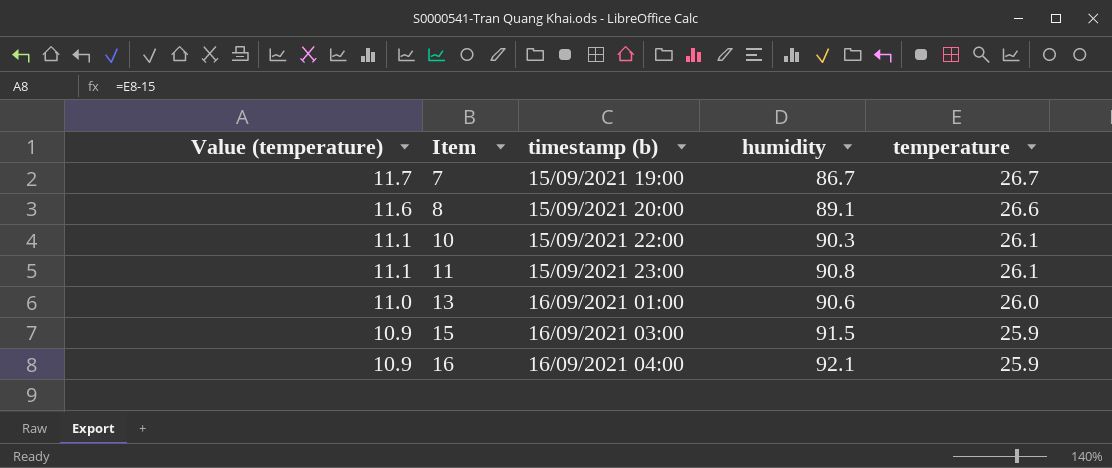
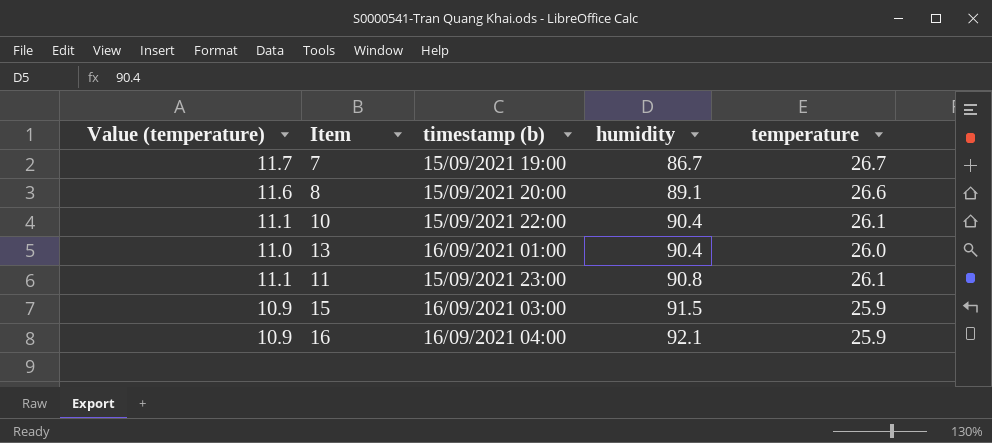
row order: Value (temperature) descending -> humidity ascending
10 | humidity: 90.3 -> 90.4
13 | humidity: 90.6 -> 90.4

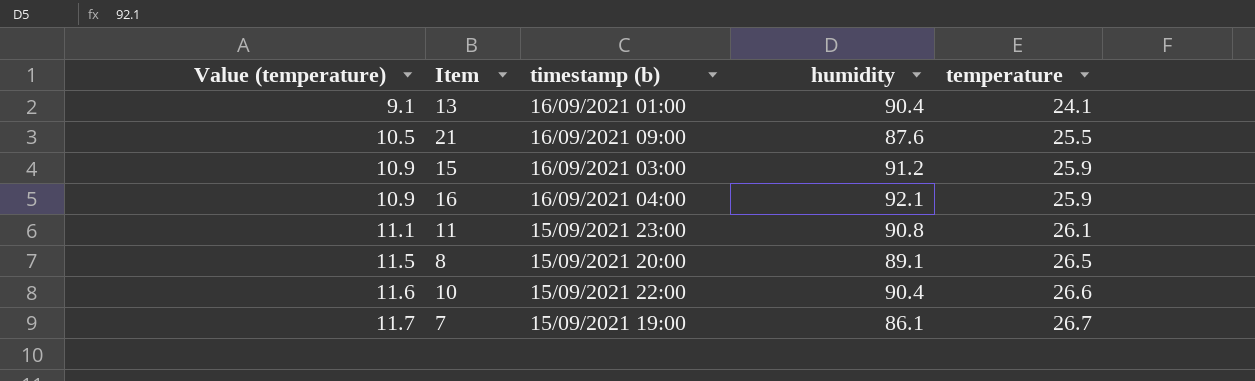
row order: humidity ascending -> Value (temperature) ascending
13 | Value (temperature): 11.0 -> 9.1
13 | temperature: 26.0 -> 24.1
row 21: none -> 10.5 | 16/09/2021 09:00 | 87.6 | 25.5
15 | humidity: 91.5 -> 91.2
8 | Value (temperature): 11.6 -> 11.5
8 | temperature: 26.6 -> 26.5
10 | Value (temperature): 11.1 -> 11.6
10 | temperature: 26.1 -> 26.6
7 | humidity: 86.7 -> 86.1

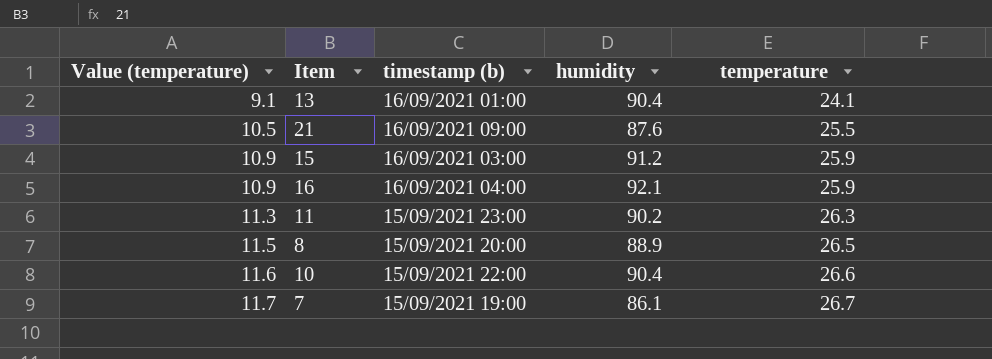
11 | Value (temperature): 11.1 -> 11.3
11 | humidity: 90.8 -> 90.2
11 | temperature: 26.1 -> 26.3
8 | humidity: 89.1 -> 88.9

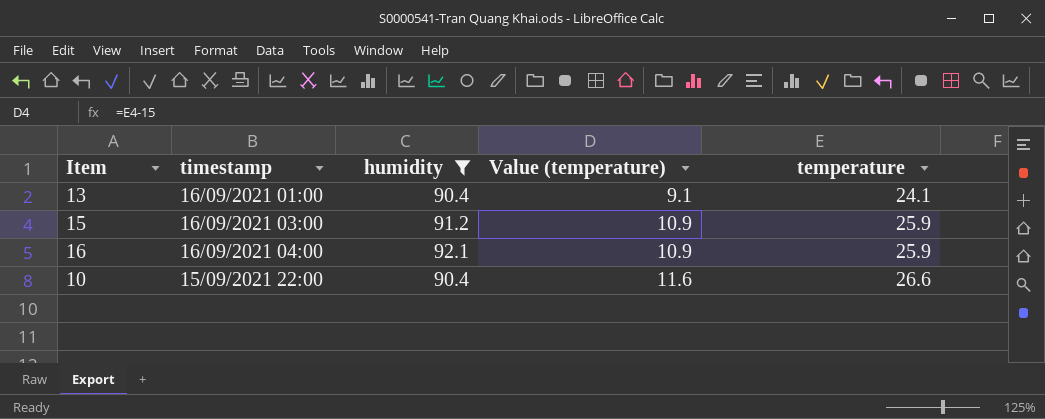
filter: none -> humidity >= 90.4
column name: timestamp (b) -> timestamp
column Value (temperature) | position: 1 -> 4

